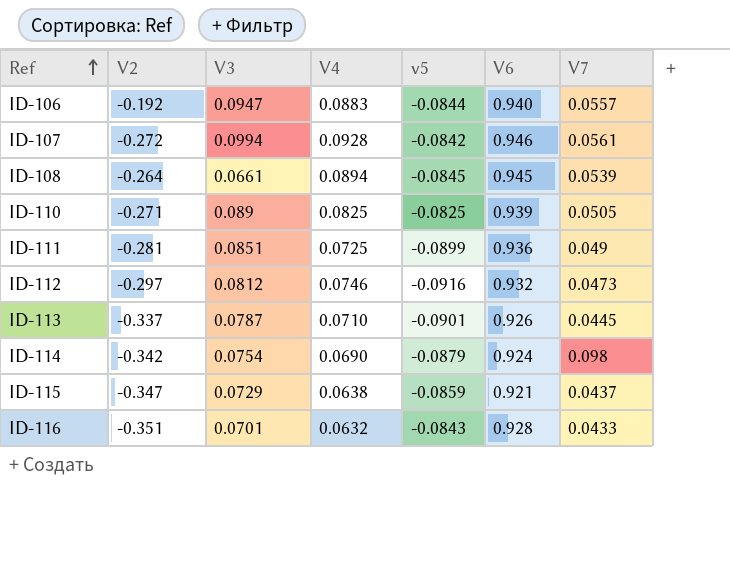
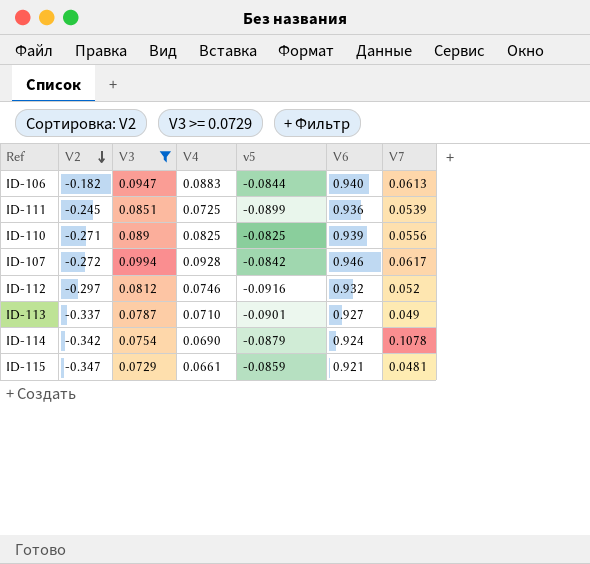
filter: none -> V3 >= 0.0729
row order: Ref ascending -> V2 descending
ID-106 | V2: -0.192 -> -0.182
ID-106 | V7: 0.0557 -> 0.0613
ID-111 | V2: -0.281 -> -0.245
ID-111 | V7: 0.049 -> 0.0539
ID-110 | V7: 0.0505 -> 0.0556
ID-107 | V7: 0.0561 -> 0.0617
ID-112 | V7: 0.0473 -> 0.052
ID-113 | V6: 0.926 -> 0.927
ID-113 | V7: 0.0445 -> 0.049
ID-114 | V7: 0.098 -> 0.1078
ID-115 | V4: 0.0638 -> 0.0661
ID-115 | V7: 0.0437 -> 0.0481

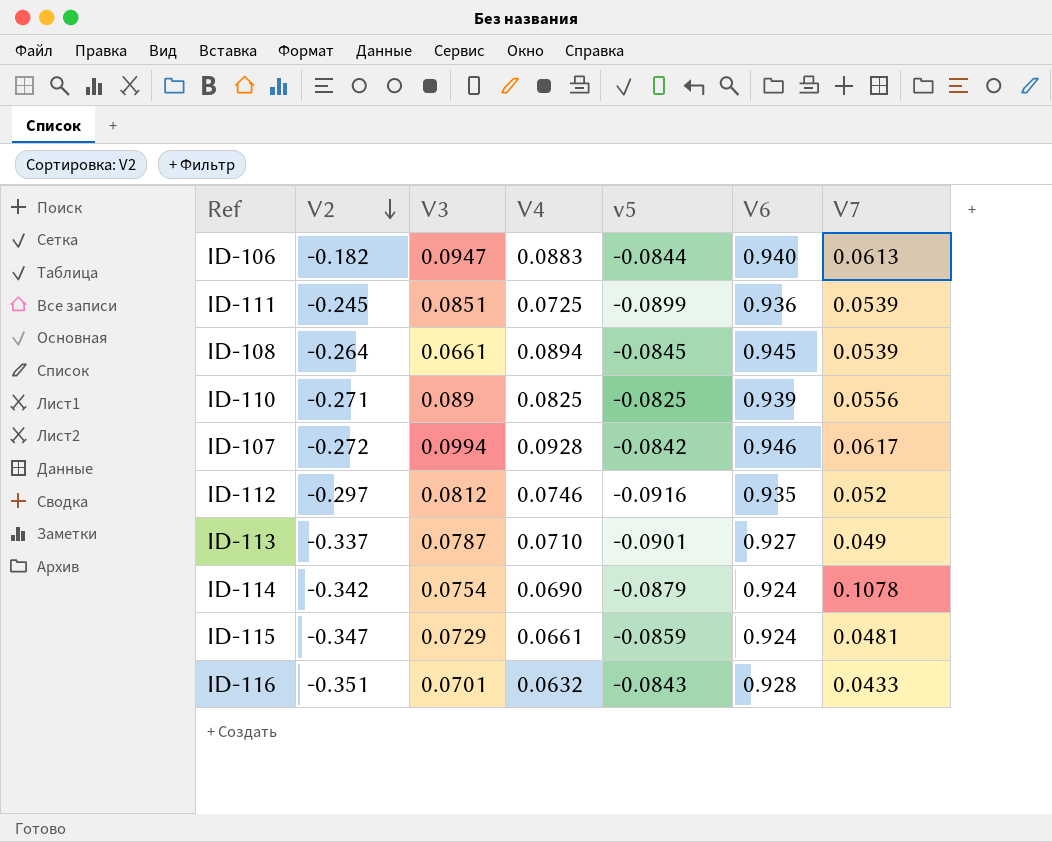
filter: V3 >= 0.0729 -> none
ID-112 | V6: 0.932 -> 0.935
ID-115 | V6: 0.921 -> 0.924

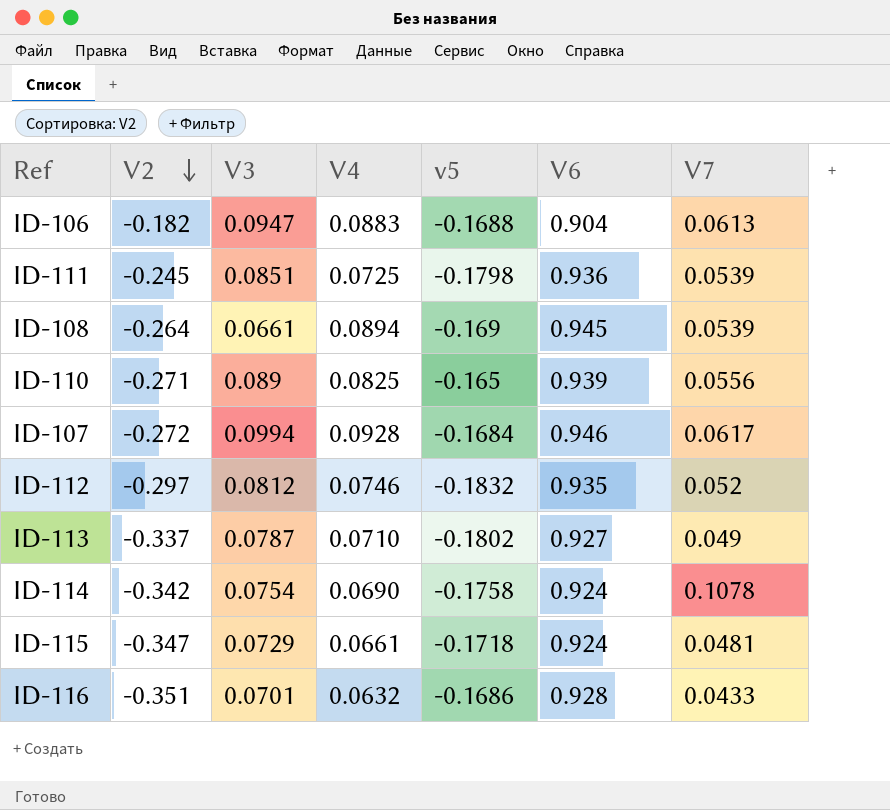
ID-106 | v5: -0.0844 -> -0.1688
ID-106 | V6: 0.940 -> 0.904
ID-111 | v5: -0.0899 -> -0.1798
ID-108 | v5: -0.0845 -> -0.169
ID-110 | v5: -0.0825 -> -0.165
ID-107 | v5: -0.0842 -> -0.1684
ID-112 | v5: -0.0916 -> -0.1832
ID-113 | v5: -0.0901 -> -0.1802
ID-114 | v5: -0.0879 -> -0.1758
ID-115 | v5: -0.0859 -> -0.1718
ID-116 | v5: -0.0843 -> -0.1686

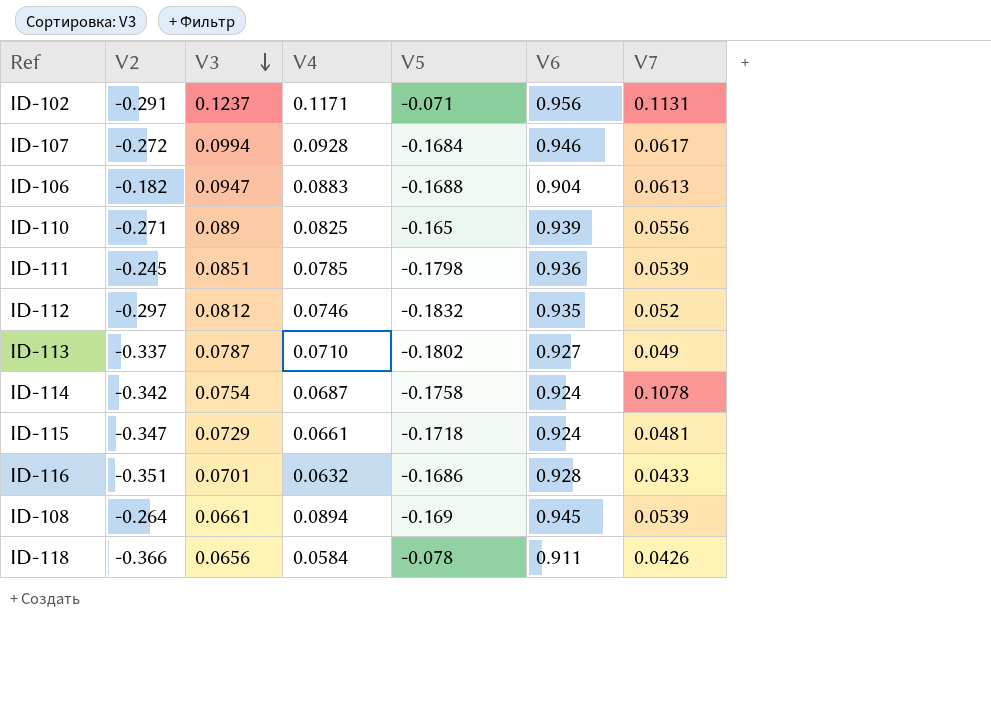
row order: V2 descending -> V3 descending
column name: v5 -> V5
row ID-102: none -> -0.291 | 0.1237 | 0.1171 | -0.071 | 0.956 | 0.1131
ID-111 | V4: 0.0725 -> 0.0785
ID-114 | V4: 0.0690 -> 0.0687
row ID-118: none -> -0.366 | 0.0656 | 0.0584 | -0.078 | 0.911 | 0.0426

